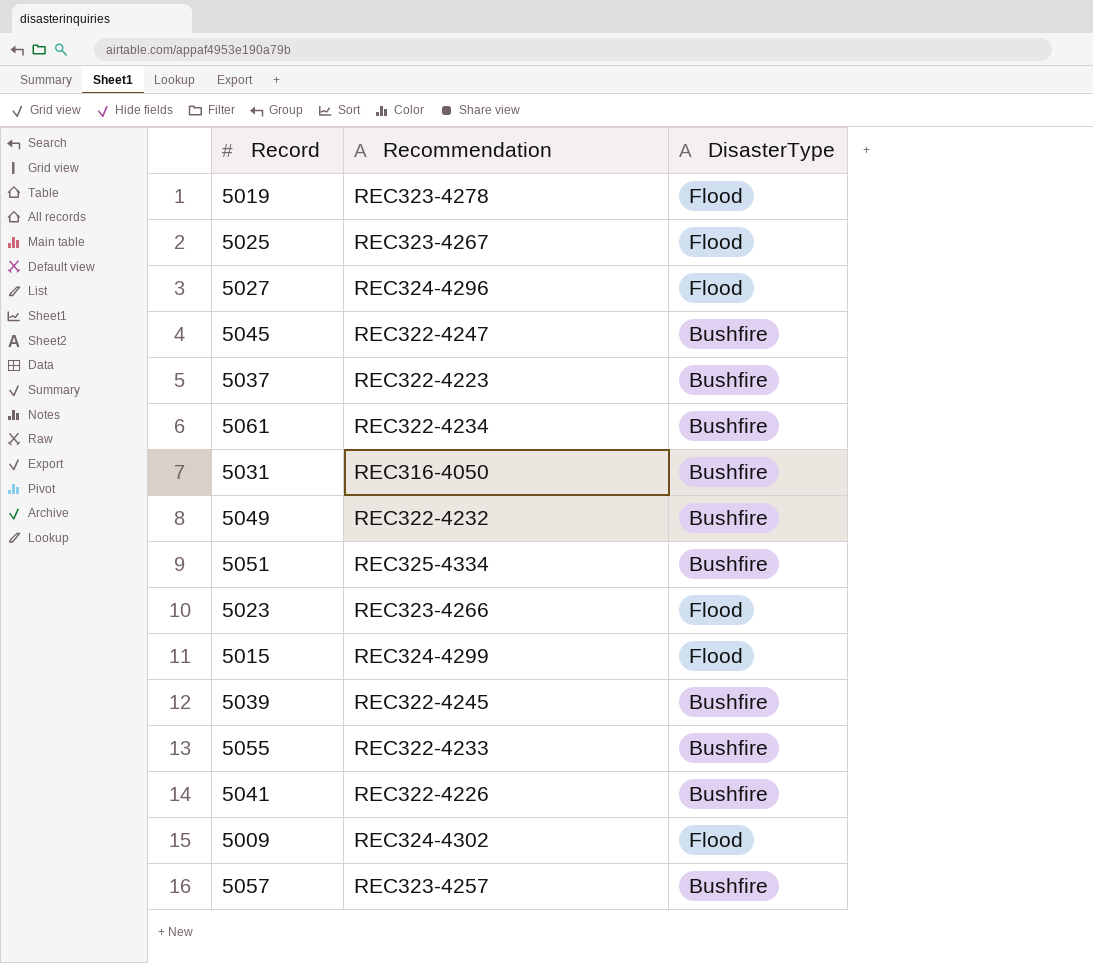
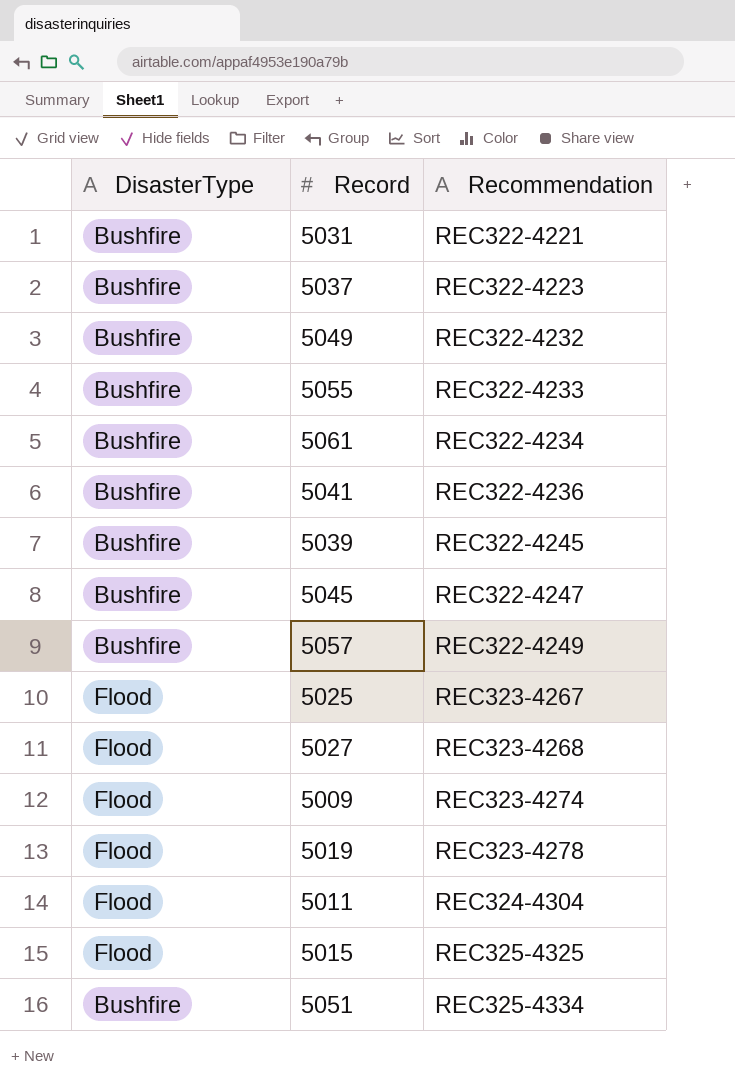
row order: none -> Recommendation ascending
column DisasterType | position: 3 -> 1
row 5023: REC323-4266 | Flood -> none
5031 | Recommendation: REC316-4050 -> REC322-4221
5041 | Recommendation: REC322-4226 -> REC322-4236
5057 | Recommendation: REC323-4257 -> REC322-4249
5027 | Recommendation: REC324-4296 -> REC323-4268
5009 | Recommendation: REC324-4302 -> REC323-4274
row 5011: none -> Flood | REC324-4304
5015 | Recommendation: REC324-4299 -> REC325-4325

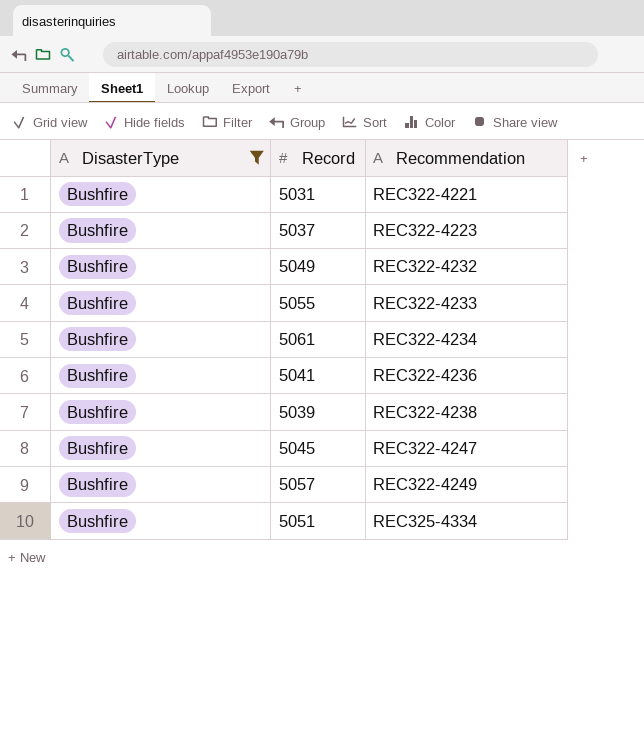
filter: none -> DisasterType = Bushfire
5039 | Recommendation: REC322-4245 -> REC322-4238

